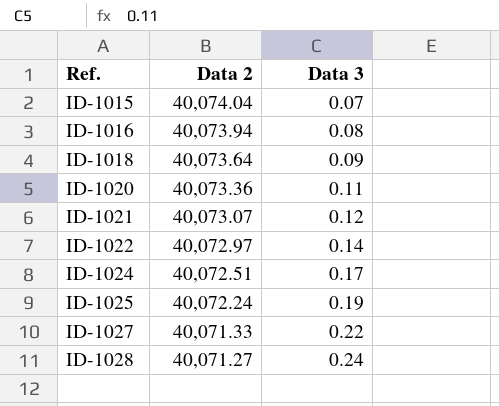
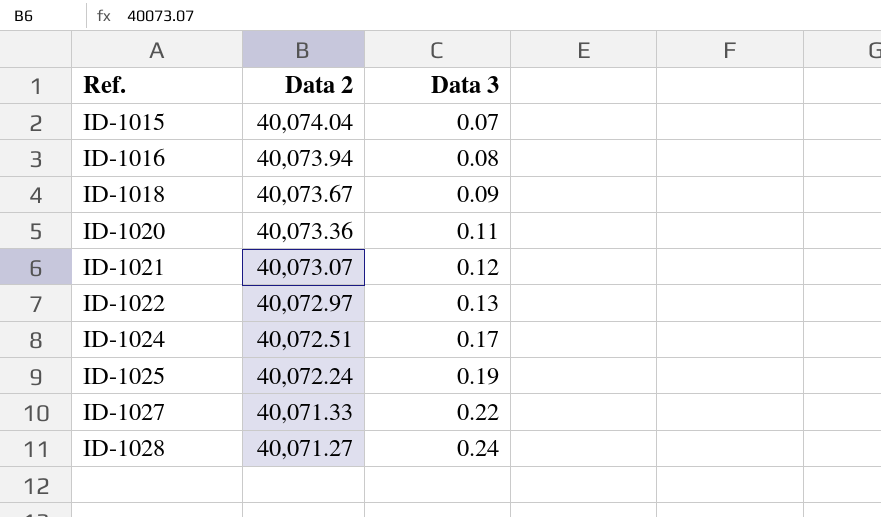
ID-1018 | Data 2: 40,073.64 -> 40,073.67
ID-1022 | Data 3: 0.14 -> 0.13

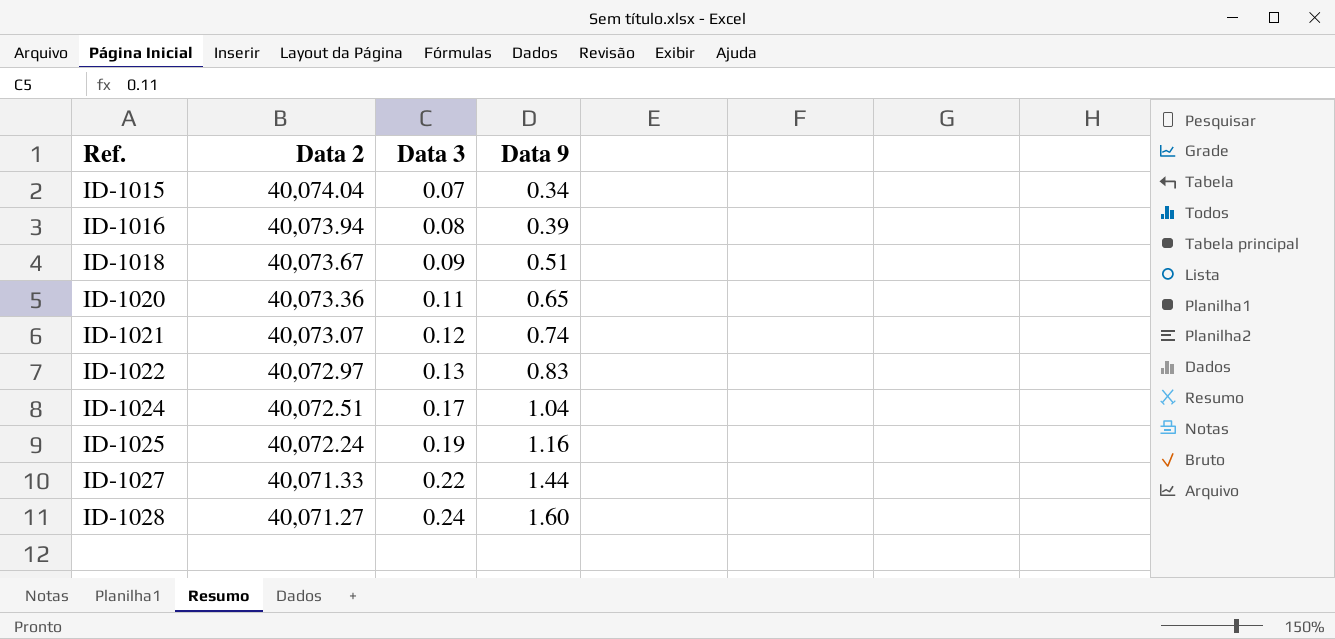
column Data 9 | position: none -> 4

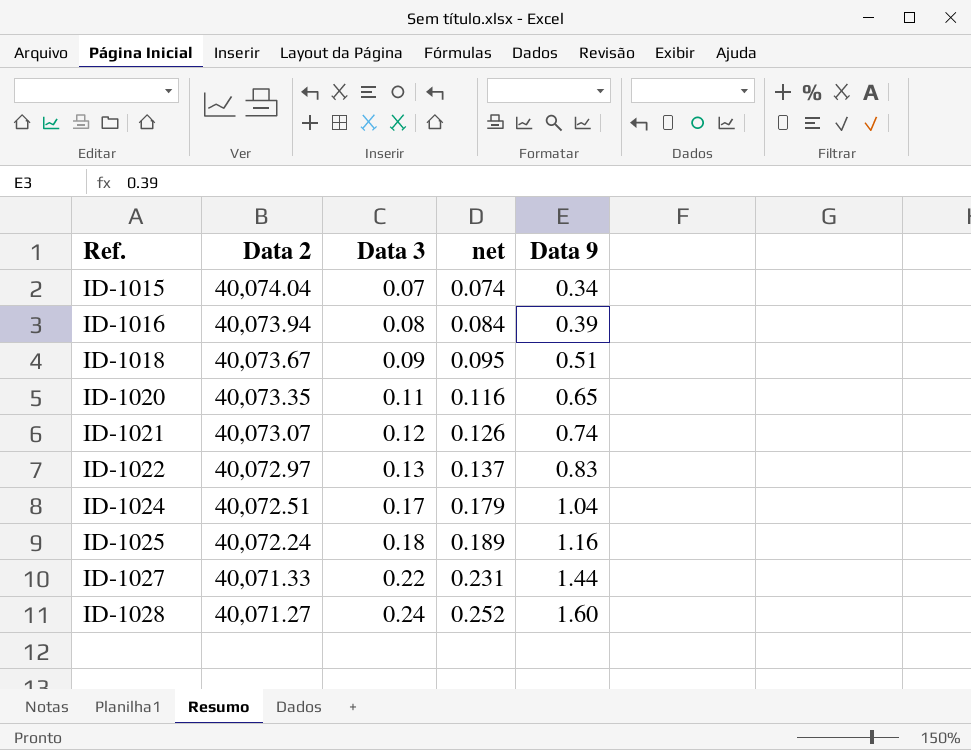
column net | formula: none -> [Data 3] * 1.05
ID-1020 | Data 2: 40,073.36 -> 40,073.35
ID-1025 | Data 3: 0.19 -> 0.18

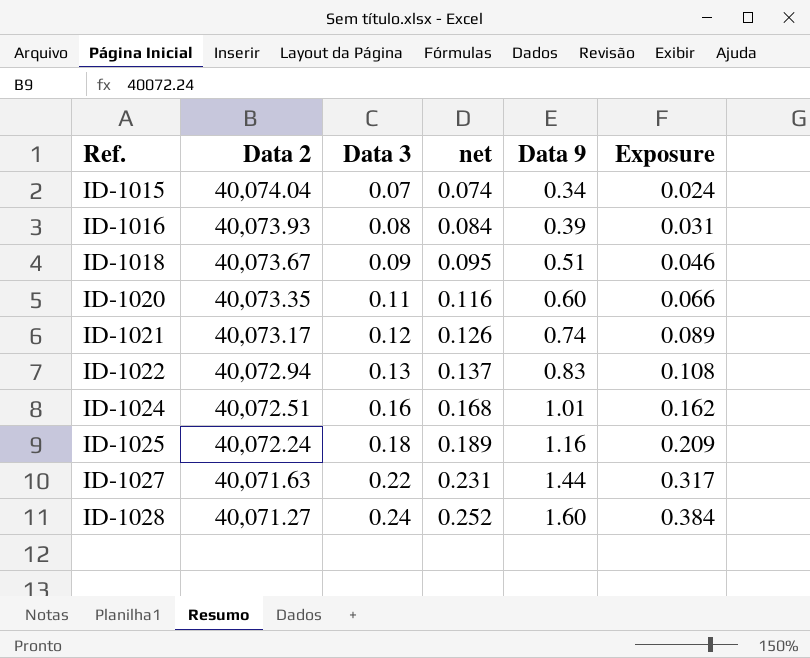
column Exposure | formula: none -> [Data 3] * [Data 9]
ID-1016 | Data 2: 40,073.94 -> 40,073.93
ID-1020 | Data 9: 0.65 -> 0.60
ID-1021 | Data 2: 40,073.07 -> 40,073.17
ID-1022 | Data 2: 40,072.97 -> 40,072.94
ID-1024 | Data 3: 0.17 -> 0.16
ID-1024 | net: 0.179 -> 0.168
ID-1024 | Data 9: 1.04 -> 1.01
ID-1027 | Data 2: 40,071.33 -> 40,071.63

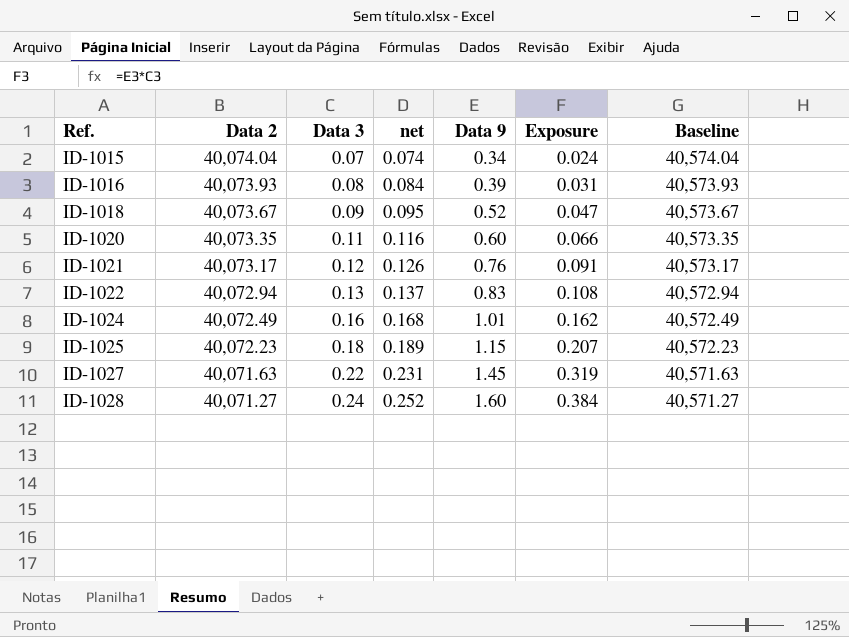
column Baseline | formula: none -> [Data 2] + 500
ID-1018 | Data 9: 0.51 -> 0.52
ID-1018 | Exposure: 0.046 -> 0.047
ID-1021 | Data 9: 0.74 -> 0.76
ID-1021 | Exposure: 0.089 -> 0.091
ID-1024 | Data 2: 40,072.51 -> 40,072.49
ID-1025 | Data 2: 40,072.24 -> 40,072.23
ID-1025 | Data 9: 1.16 -> 1.15
ID-1025 | Exposure: 0.209 -> 0.207
ID-1027 | Data 9: 1.44 -> 1.45
ID-1027 | Exposure: 0.317 -> 0.319

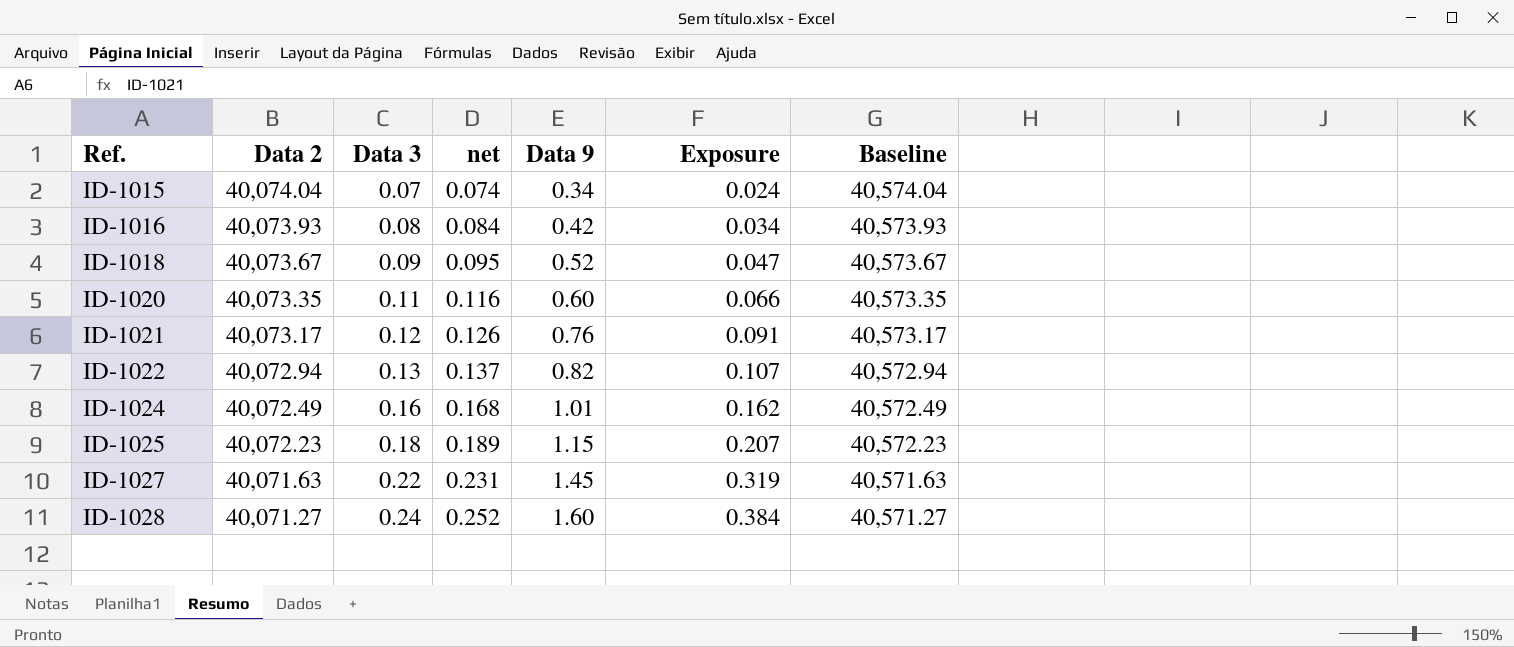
ID-1016 | Data 9: 0.39 -> 0.42
ID-1016 | Exposure: 0.031 -> 0.034
ID-1022 | Data 9: 0.83 -> 0.82
ID-1022 | Exposure: 0.108 -> 0.107

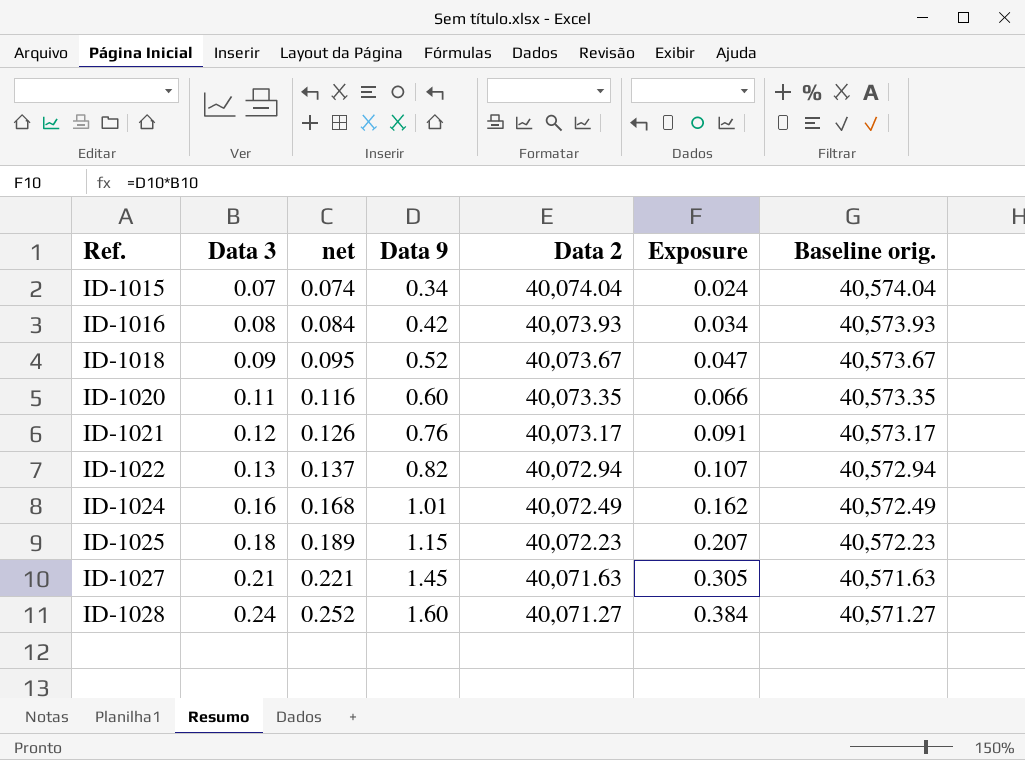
column Data 2 | position: 2 -> 5
column name: Baseline -> Baseline orig.
ID-1027 | Data 3: 0.22 -> 0.21
ID-1027 | net: 0.231 -> 0.221
ID-1027 | Exposure: 0.319 -> 0.305

